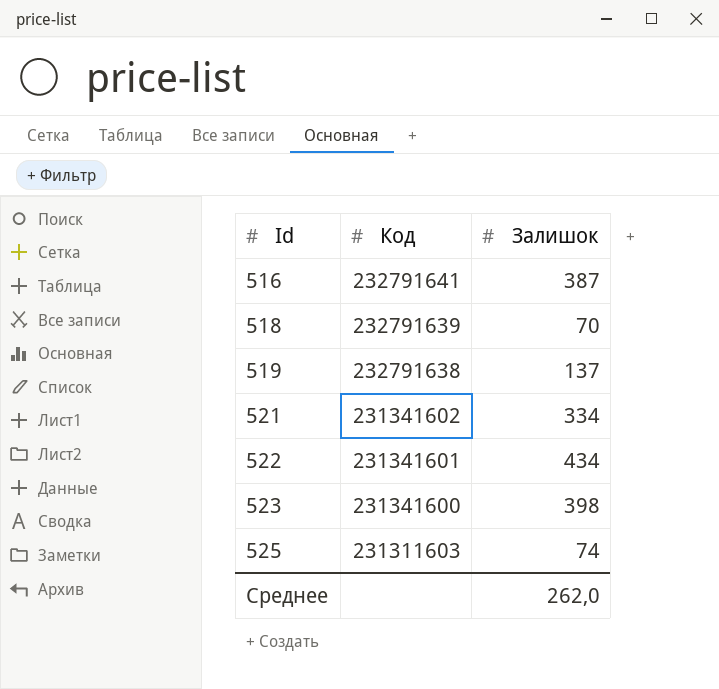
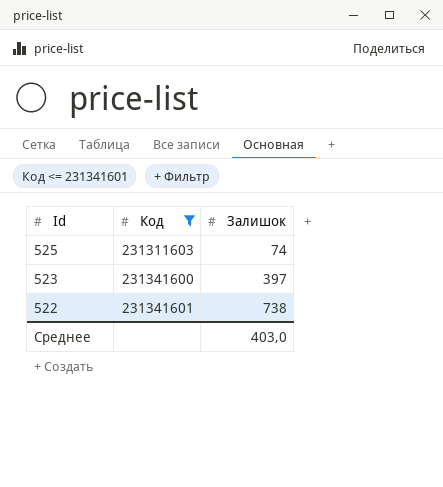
filter: none -> Код <= 231341601
row order: Id ascending -> Id descending
523 | Залишок: 398 -> 397
522 | Залишок: 434 -> 738
Среднее | Залишок: 262,0 -> 403,0

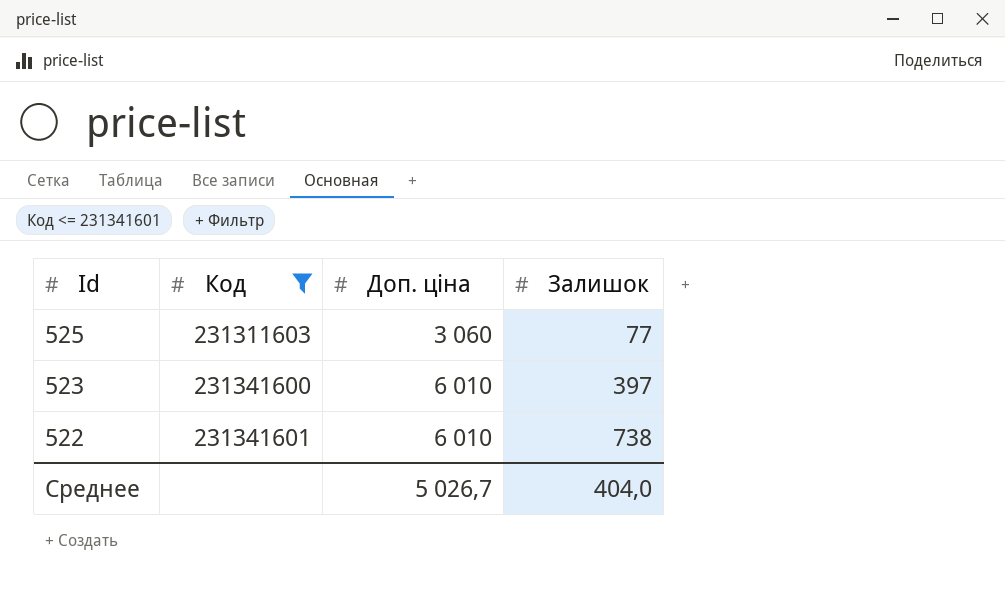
column Доп. ціна | position: none -> 3
525 | Залишок: 74 -> 77
Среднее | Залишок: 403,0 -> 404,0

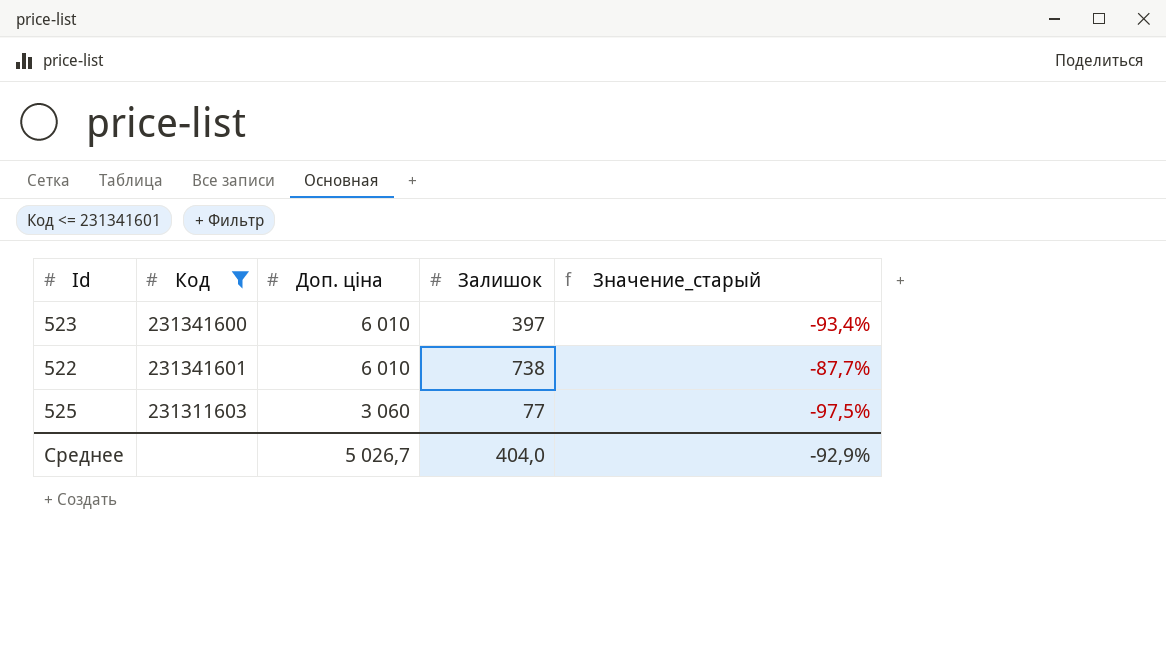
row order: Id descending -> Доп. ціна descending
column Значение_старый | formula: none -> ([Залишок] - [Доп. ціна]) / [Доп. ціна]

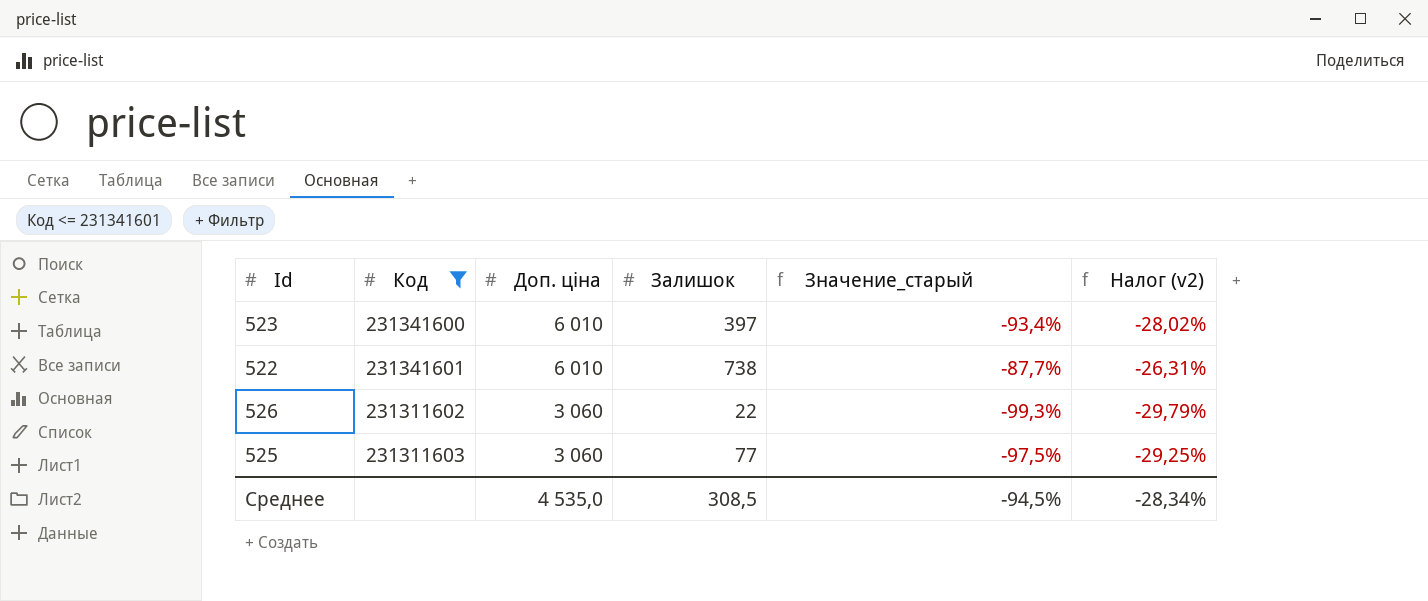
column Налог (v2) | formula: none -> [Значение_старый] * 0,3
row 526: none -> 231311602 | 3 060 | 22 | -99,3% | -29,79%
Среднее | Доп. ціна: 5 026,7 -> 4 535,0
Среднее | Залишок: 404,0 -> 308,5
Среднее | Значение_старый: -92,9% -> -94,5%

